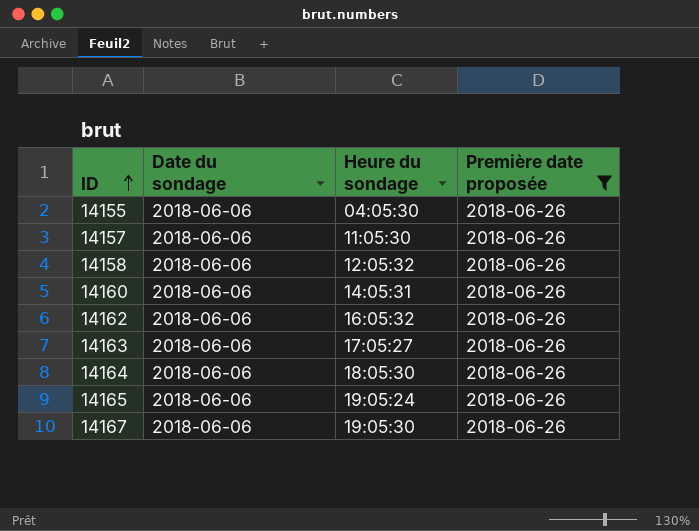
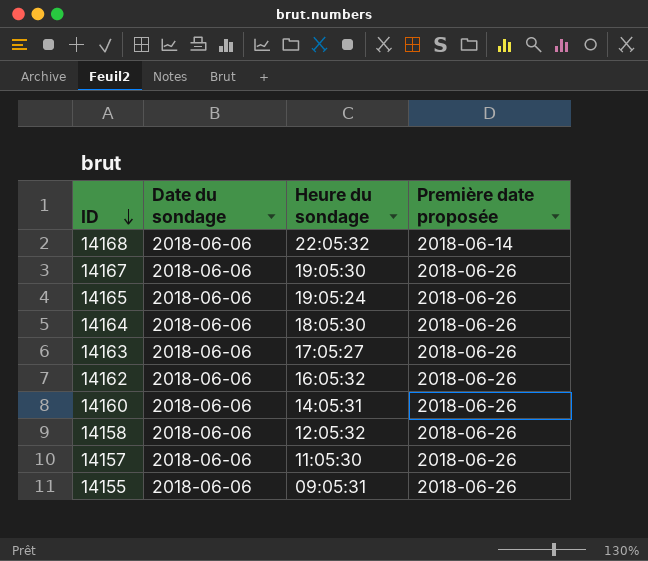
filter: Première date proposée = 2018-06-26 -> none
row order: ID ascending -> ID descending
14155 | Heure du sondage: 04:05:30 -> 09:05:31

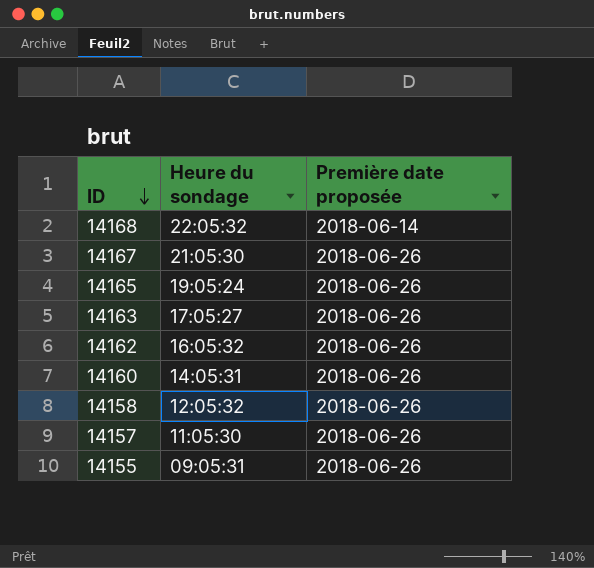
column Date du sondage | position: 2 -> none
row 14164: 2018-06-06 | 18:05:30 | 2018-06-26 -> none
14167 | Heure du sondage: 19:05:30 -> 21:05:30

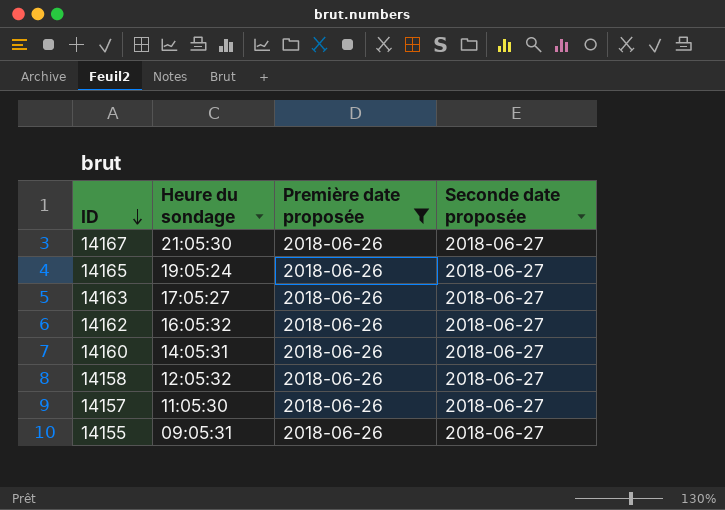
filter: none -> Première date proposée = 2018-06-26
column Seconde date proposée | position: none -> 4

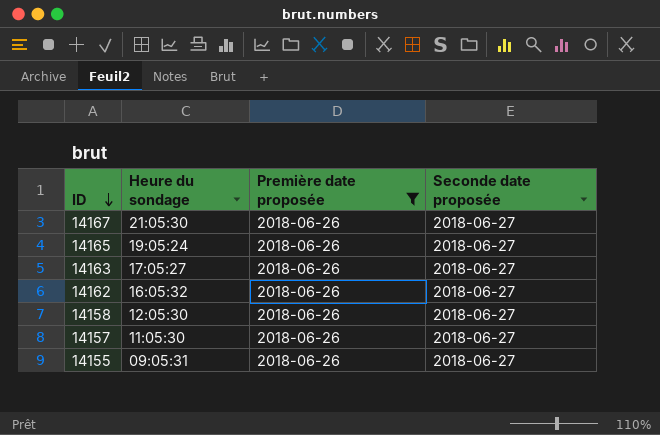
row 14160: 14:05:31 | 2018-06-26 | 2018-06-27 -> none
14158 | Heure du sondage: 12:05:32 -> 12:05:30

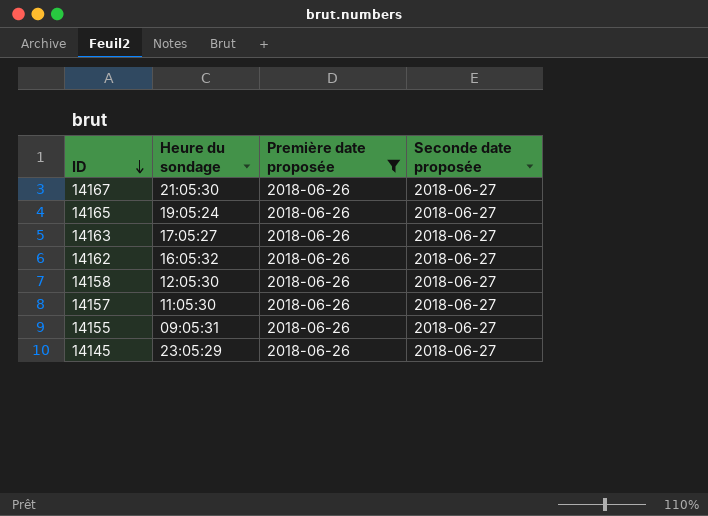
row 14145: none -> 23:05:29 | 2018-06-26 | 2018-06-27

